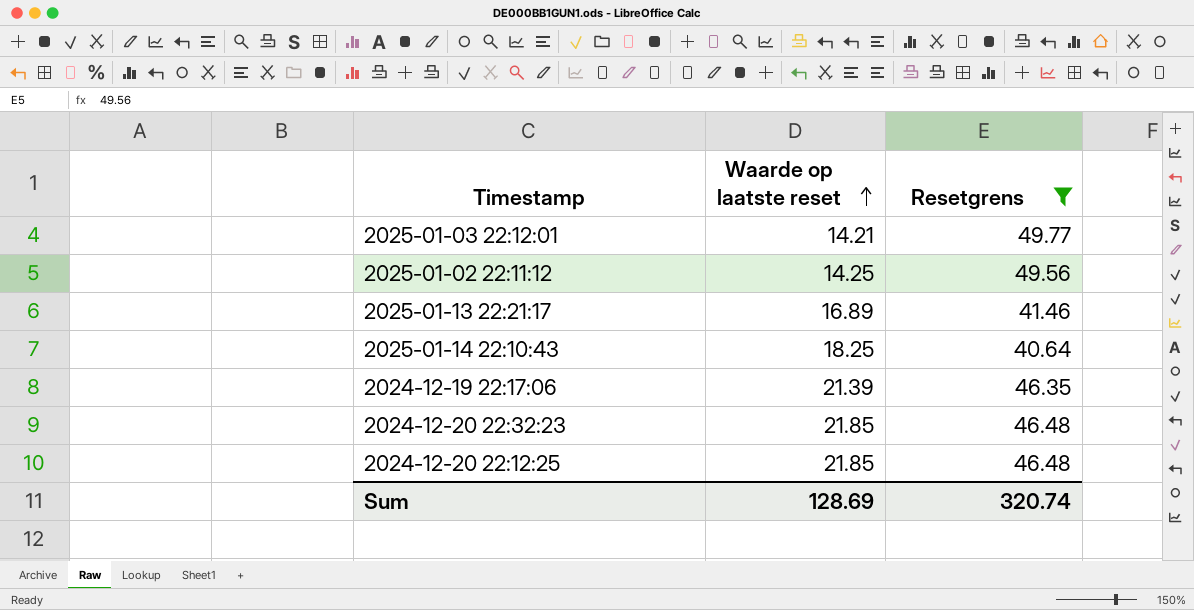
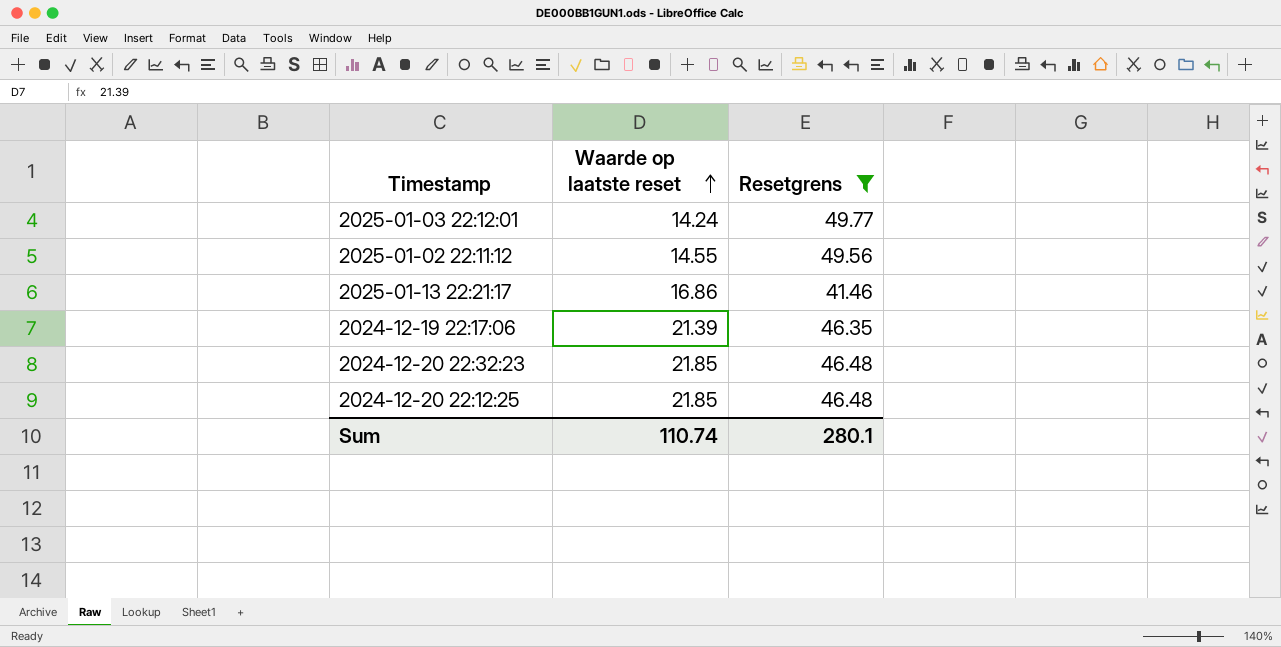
row 2025-01-14 22:10:43: 18.25 | 40.64 -> none
2025-01-03 22:12:01 | Waarde op laatste reset: 14.21 -> 14.24
2025-01-02 22:11:12 | Waarde op laatste reset: 14.25 -> 14.55
2025-01-13 22:21:17 | Waarde op laatste reset: 16.89 -> 16.86
Sum | Waarde op laatste reset: 128.69 -> 110.74
Sum | Resetgrens: 320.74 -> 280.1

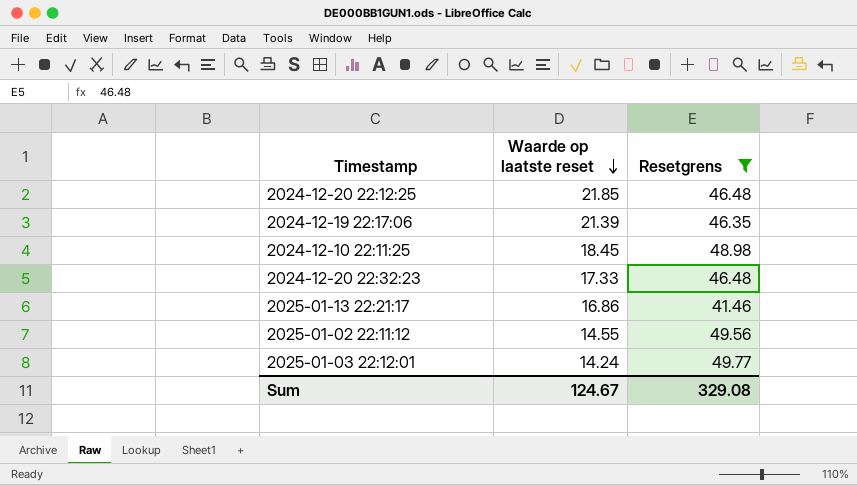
row order: Waarde op laatste reset ascending -> Waarde op laatste reset descending
row 2024-12-10 22:11:25: none -> 18.45 | 48.98
2024-12-20 22:32:23 | Waarde op laatste reset: 21.85 -> 17.33
Sum | Waarde op laatste reset: 110.74 -> 124.67
Sum | Resetgrens: 280.1 -> 329.08

